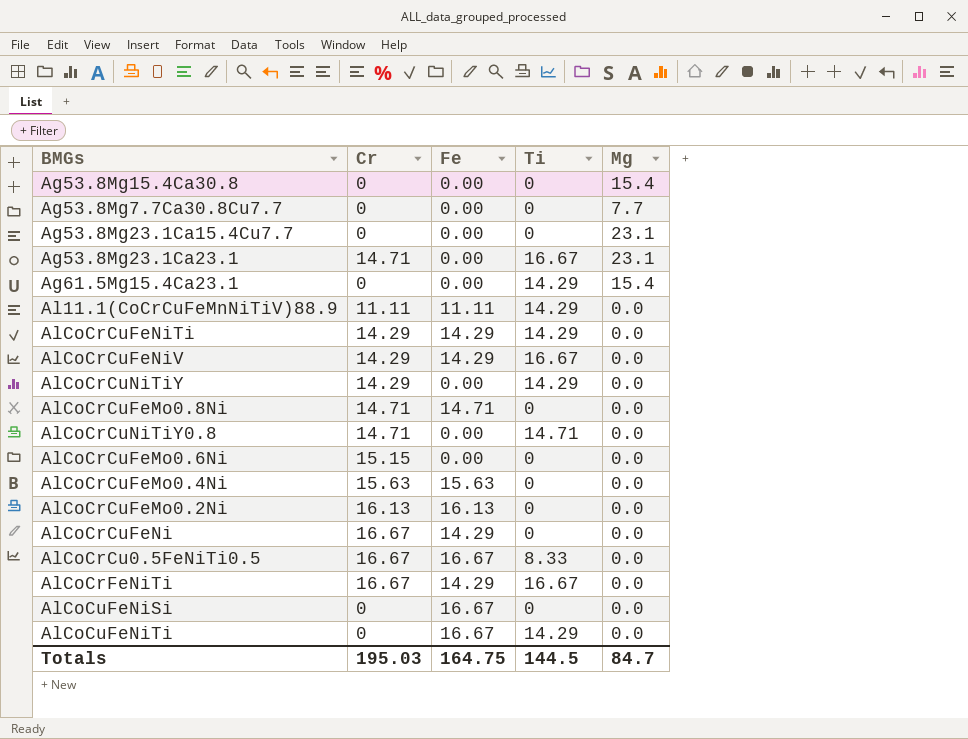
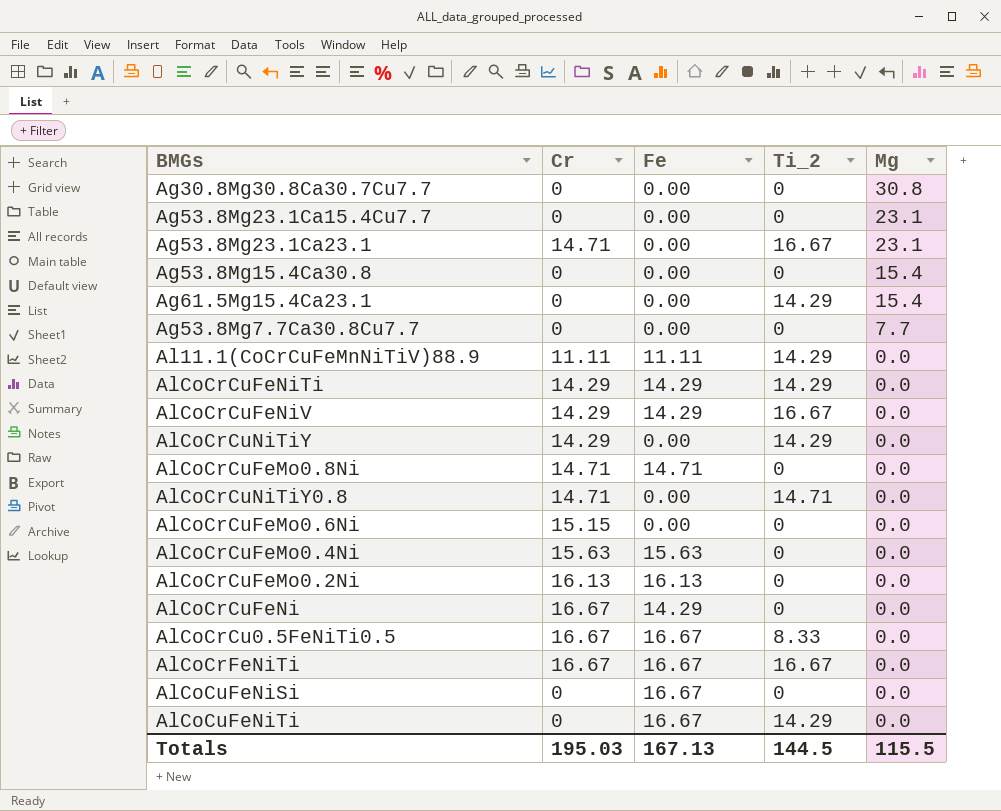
row order: none -> Mg descending
column name: Ti -> Ti_2
row Ag30.8Mg30.8Ca30.7Cu7.7: none -> 0 | 0.00 | 0 | 30.8
AlCoCrFeNiTi | Fe: 14.29 -> 16.67
Totals | Fe: 164.75 -> 167.13
Totals | Mg: 84.7 -> 115.5

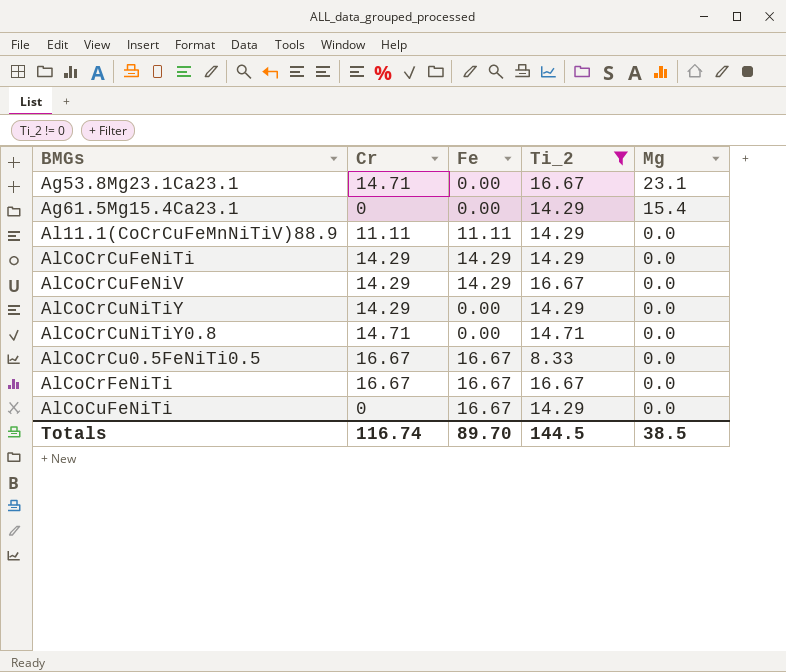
filter: none -> Ti_2 != 0
Totals | Cr: 195.03 -> 116.74
Totals | Fe: 167.13 -> 89.70
Totals | Mg: 115.5 -> 38.5

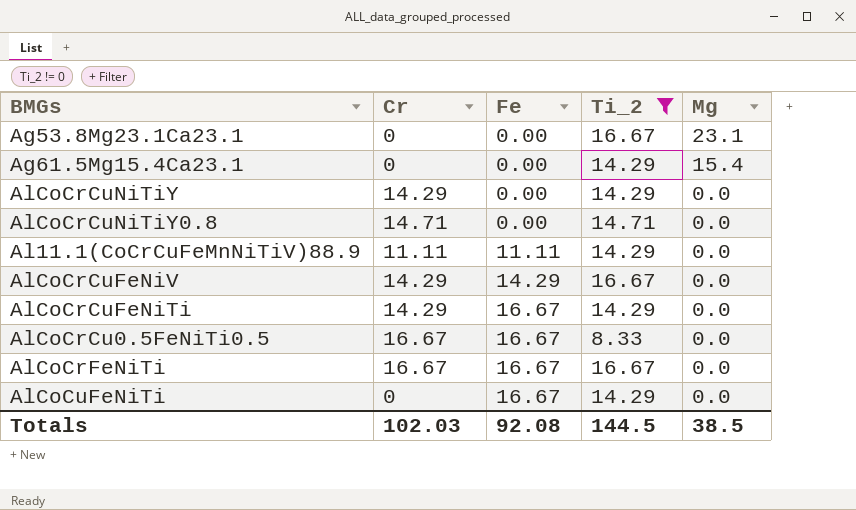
row order: Mg descending -> Fe ascending
Ag53.8Mg23.1Ca23.1 | Cr: 14.71 -> 0
AlCoCrCuFeNiTi | Fe: 14.29 -> 16.67
Totals | Cr: 116.74 -> 102.03
Totals | Fe: 89.70 -> 92.08

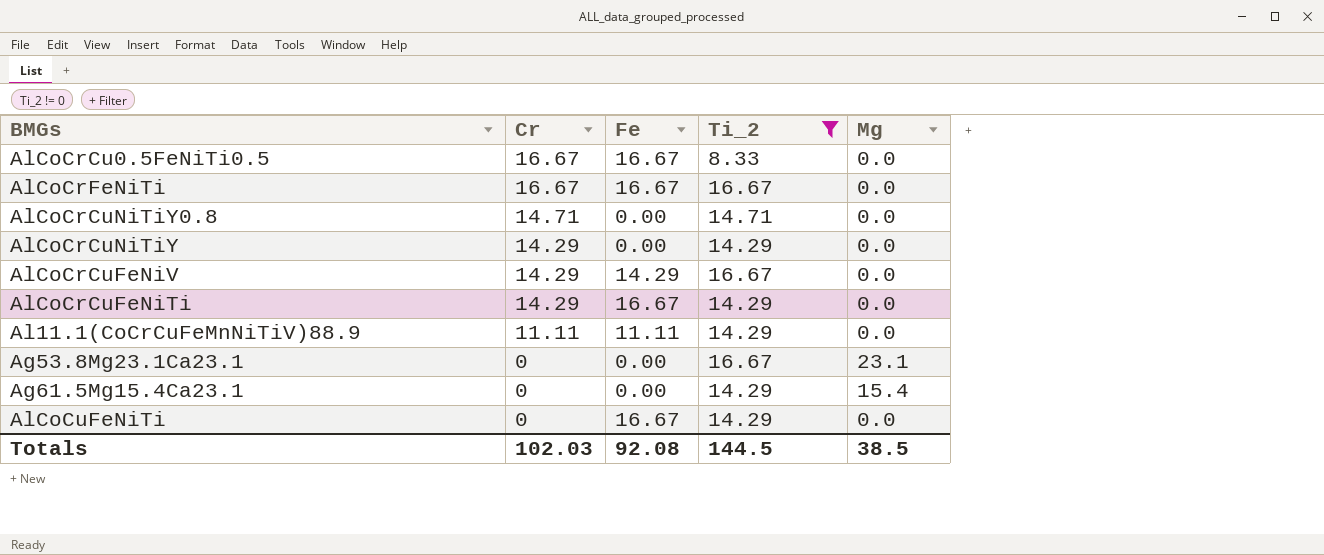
row order: Fe ascending -> Cr descending

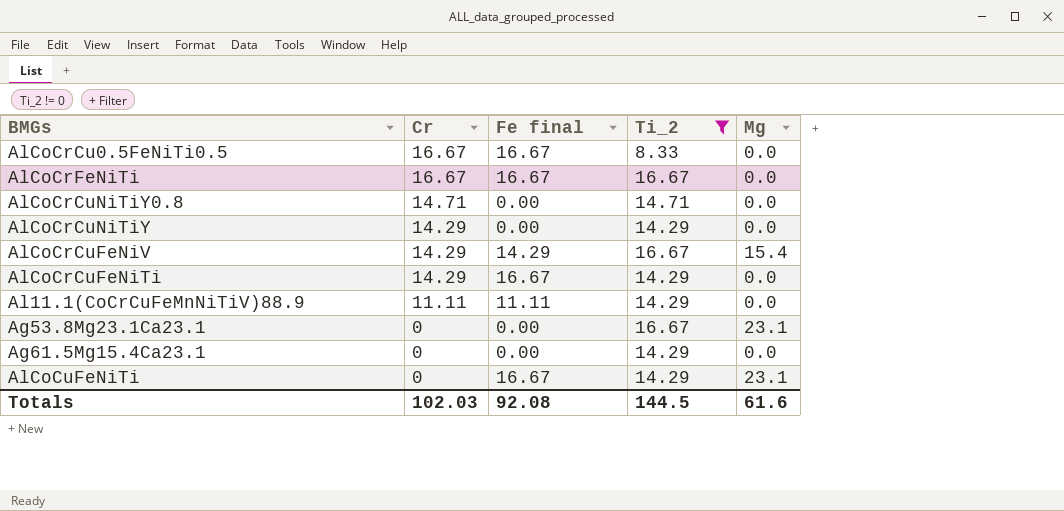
column name: Fe -> Fe final
AlCoCrCuFeNiV | Mg: 0.0 -> 15.4
Ag61.5Mg15.4Ca23.1 | Mg: 15.4 -> 0.0
AlCoCuFeNiTi | Mg: 0.0 -> 23.1
Totals | Mg: 38.5 -> 61.6

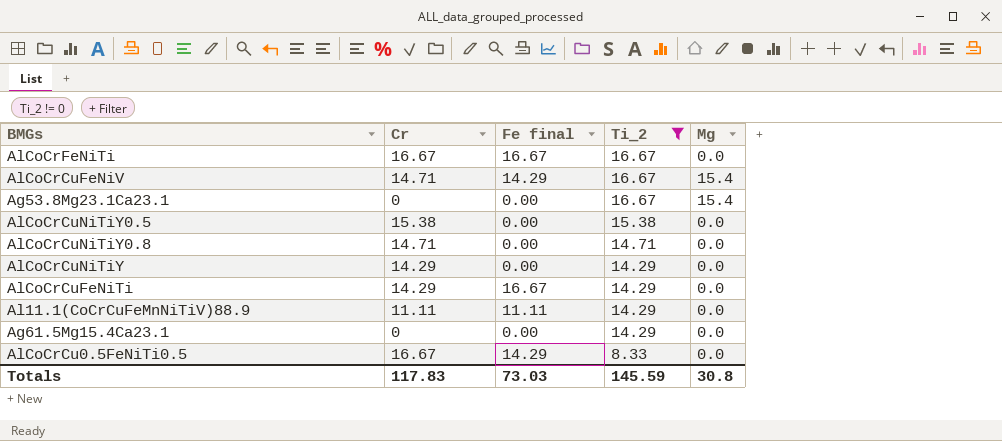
row order: Cr descending -> Ti_2 descending
row AlCoCuFeNiTi: 0 | 16.67 | 14.29 | 23.1 -> none
AlCoCrCuFeNiV | Cr: 14.29 -> 14.71
Ag53.8Mg23.1Ca23.1 | Mg: 23.1 -> 15.4
row AlCoCrCuNiTiY0.5: none -> 15.38 | 0.00 | 15.38 | 0.0
AlCoCrCu0.5FeNiTi0.5 | Fe final: 16.67 -> 14.29
Totals | Cr: 102.03 -> 117.83
Totals | Fe final: 92.08 -> 73.03
Totals | Ti_2: 144.5 -> 145.59
Totals | Mg: 61.6 -> 30.8

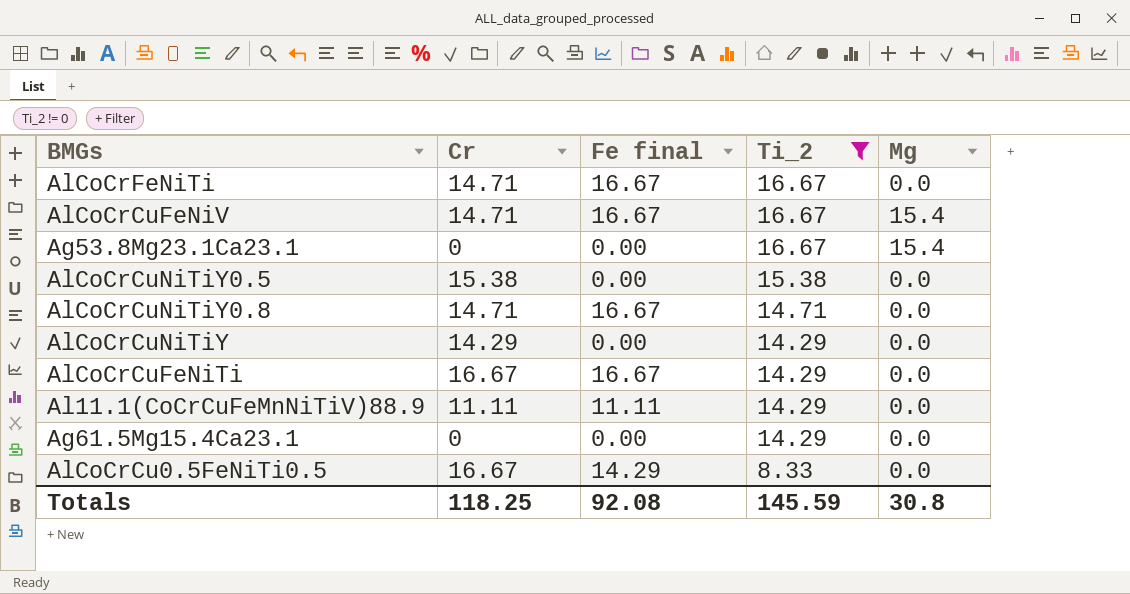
AlCoCrFeNiTi | Cr: 16.67 -> 14.71
AlCoCrCuFeNiV | Fe final: 14.29 -> 16.67
AlCoCrCuNiTiY0.8 | Fe final: 0.00 -> 16.67
AlCoCrCuFeNiTi | Cr: 14.29 -> 16.67
Totals | Cr: 117.83 -> 118.25
Totals | Fe final: 73.03 -> 92.08

